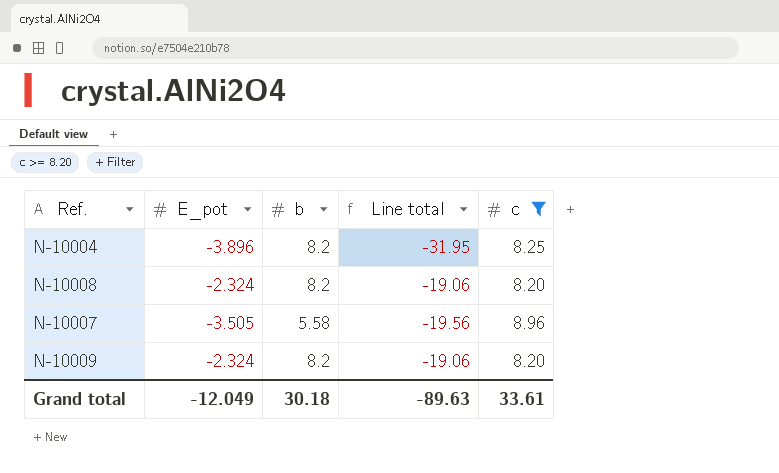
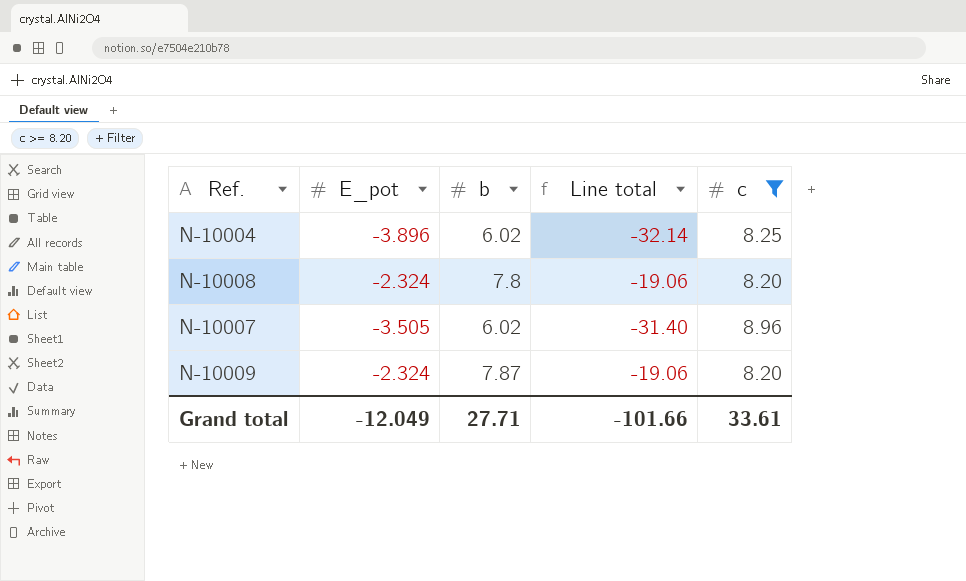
column Line total | formula: [E_pot] * [b] -> [E_pot] * [c]
N-10004 | b: 8.2 -> 6.02
N-10008 | b: 8.2 -> 7.8
N-10007 | b: 5.58 -> 6.02
N-10009 | b: 8.2 -> 7.87
Grand total | b: 30.18 -> 27.71
Grand total | Line total: -89.63 -> -101.66

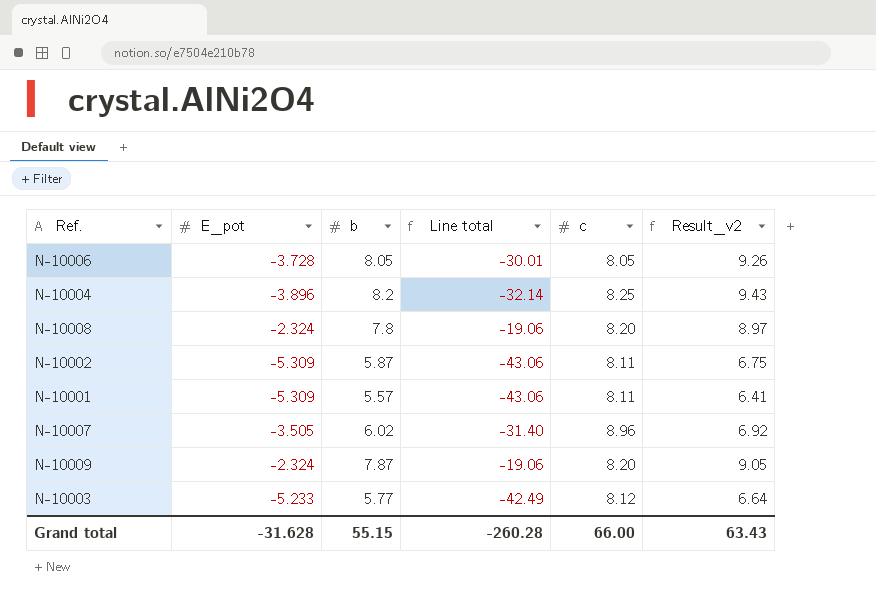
filter: c >= 8.20 -> none
column Result_v2 | formula: none -> [b] * 1.15
N-10004 | b: 6.02 -> 8.2
Grand total | E_pot: -12.049 -> -31.628
Grand total | b: 27.71 -> 55.15
Grand total | Line total: -101.66 -> -260.28
Grand total | c: 33.61 -> 66.00

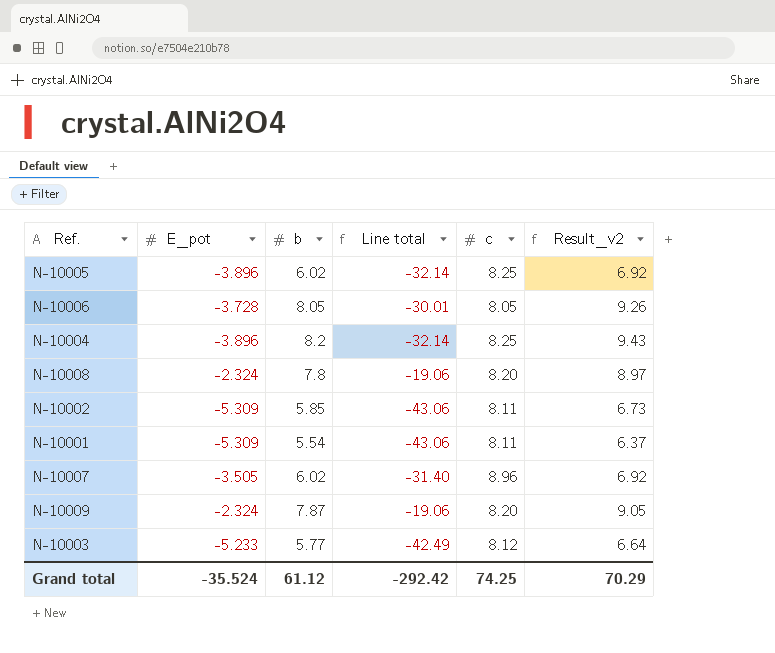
row N-10005: none -> -3.896 | 6.02 | -32.14 | 8.25 | 6.92
N-10002 | b: 5.87 -> 5.85
N-10002 | Result_v2: 6.75 -> 6.73
N-10001 | b: 5.57 -> 5.54
N-10001 | Result_v2: 6.41 -> 6.37
Grand total | E_pot: -31.628 -> -35.524
Grand total | b: 55.15 -> 61.12
Grand total | Line total: -260.28 -> -292.42
Grand total | c: 66.00 -> 74.25
Grand total | Result_v2: 63.43 -> 70.29

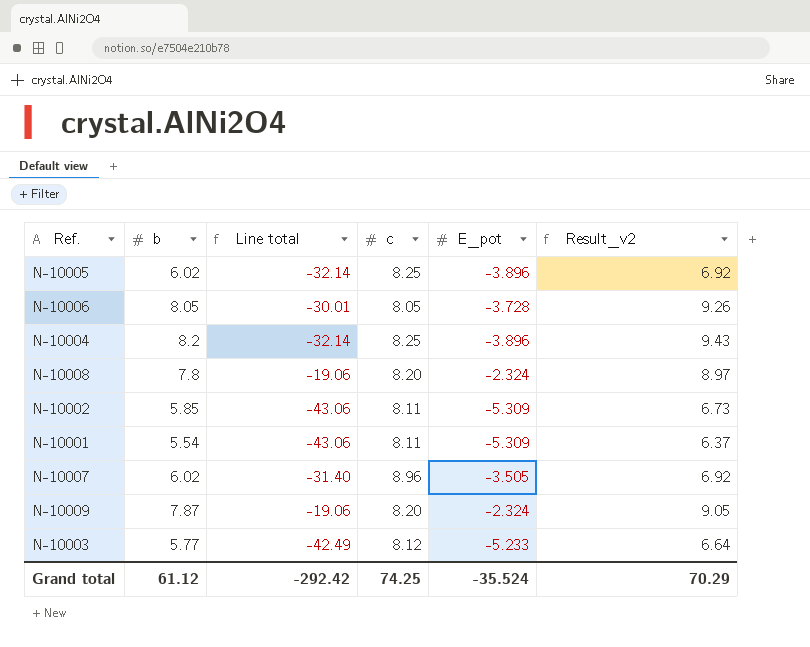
column E_pot | position: 2 -> 5

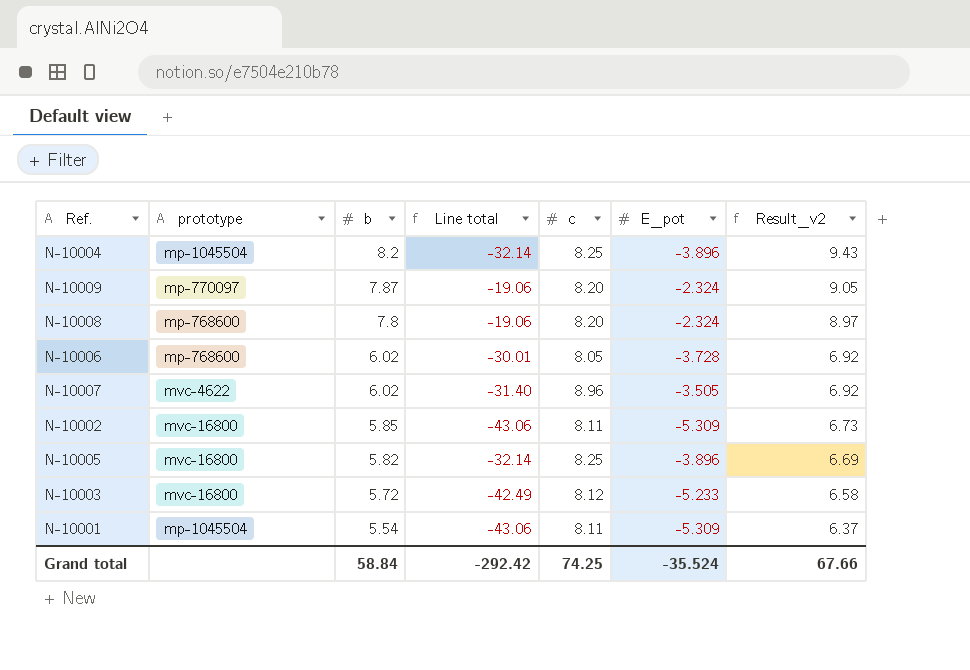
row order: none -> b descending
column prototype | position: none -> 2
N-10006 | b: 8.05 -> 6.02
N-10006 | Result_v2: 9.26 -> 6.92
N-10005 | b: 6.02 -> 5.82
N-10005 | Result_v2: 6.92 -> 6.69
N-10003 | b: 5.77 -> 5.72
N-10003 | Result_v2: 6.64 -> 6.58
Grand total | b: 61.12 -> 58.84
Grand total | Result_v2: 70.29 -> 67.66

